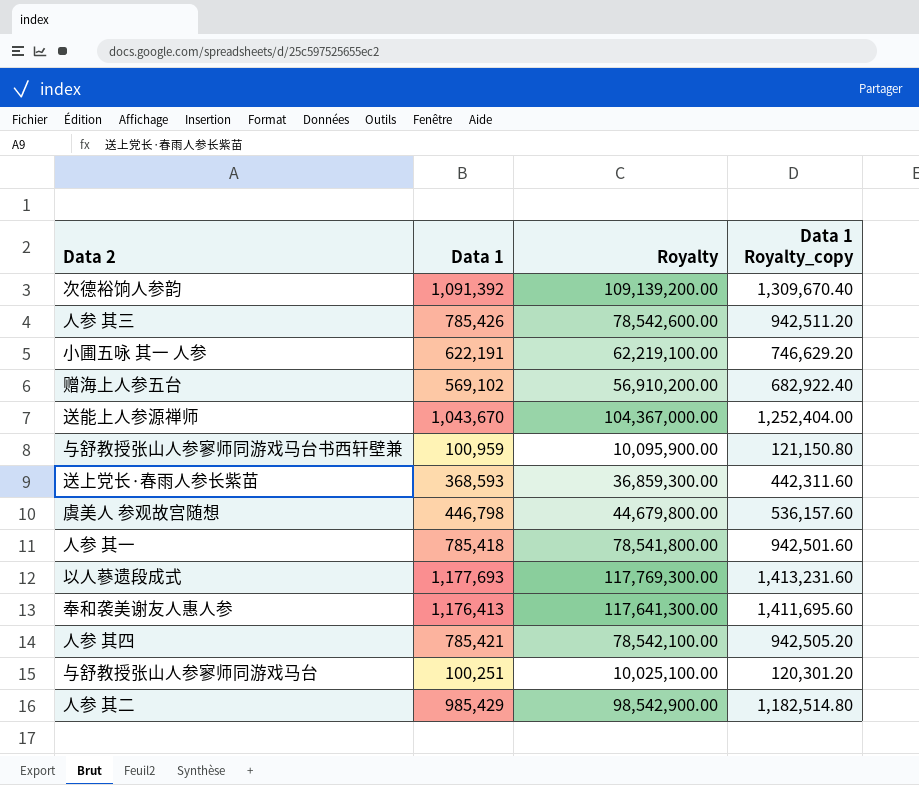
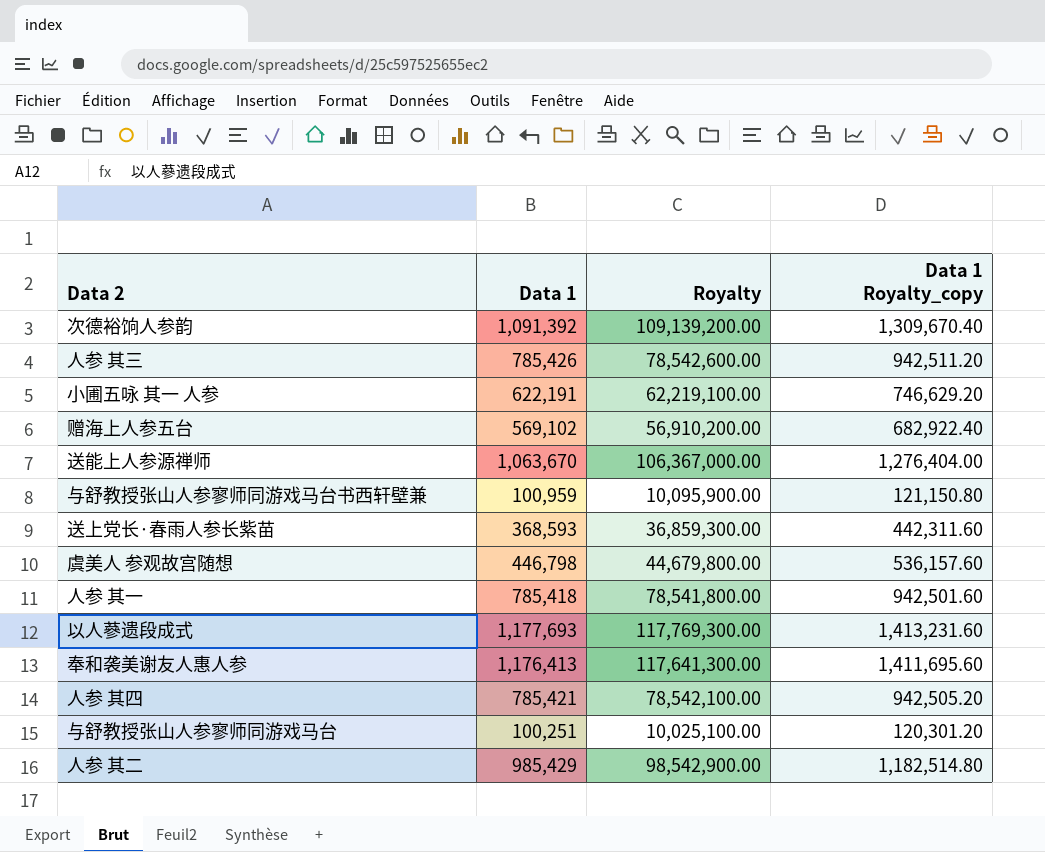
送能上人参源禅师 | Data 1: 1,043,670 -> 1,063,670
送能上人参源禅师 | Royalty: 104,367,000.00 -> 106,367,000.00
送能上人参源禅师 | Data 1 Royalty_copy: 1,252,404.00 -> 1,276,404.00

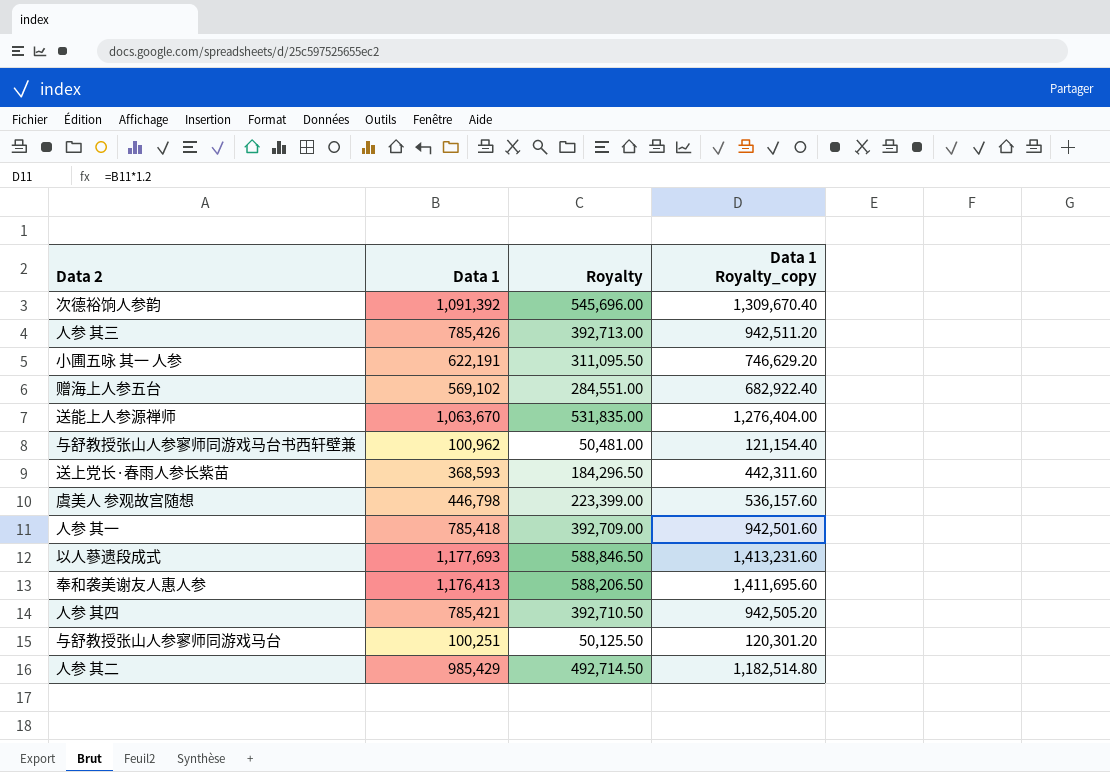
column Royalty | formula: [Data 1] * 100 -> [Data 1] * 0.5
与舒教授张山人参寥师同游戏马台书西轩壁兼 | Data 1: 100,959 -> 100,962
与舒教授张山人参寥师同游戏马台书西轩壁兼 | Data 1 Royalty_copy: 121,150.80 -> 121,154.40

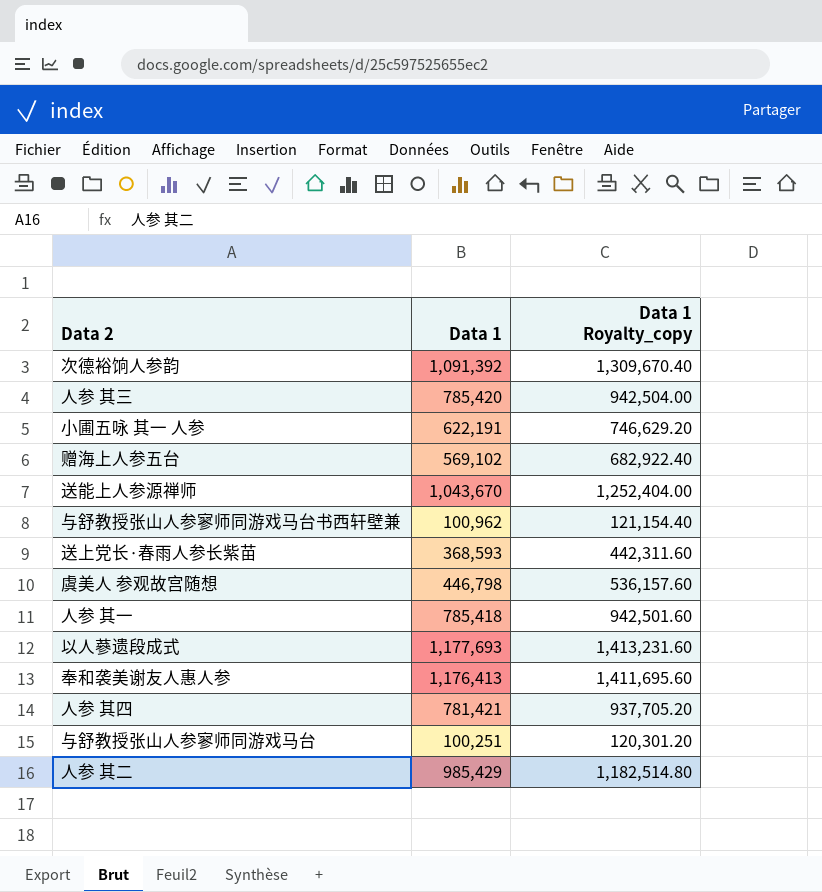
column Royalty | formula: [Data 1] * 0.5 -> none
人参 其三 | Data 1: 785,426 -> 785,420
人参 其三 | Data 1 Royalty_copy: 942,511.20 -> 942,504.00
送能上人参源禅师 | Data 1: 1,063,670 -> 1,043,670
送能上人参源禅师 | Data 1 Royalty_copy: 1,276,404.00 -> 1,252,404.00
人参 其四 | Data 1: 785,421 -> 781,421
人参 其四 | Data 1 Royalty_copy: 942,505.20 -> 937,705.20

